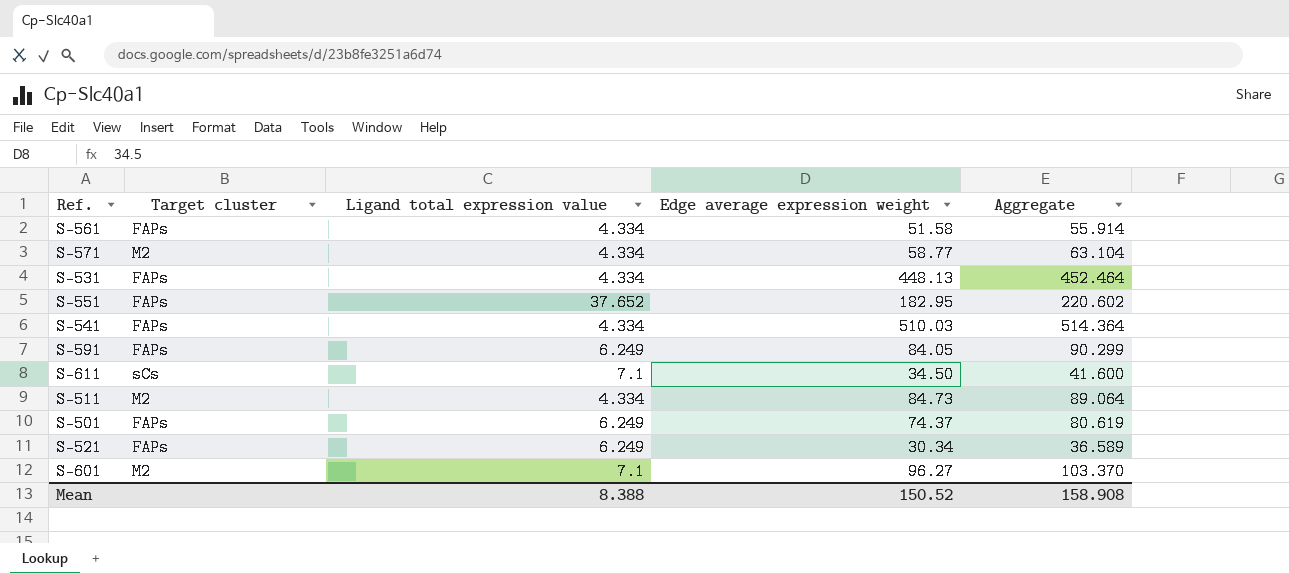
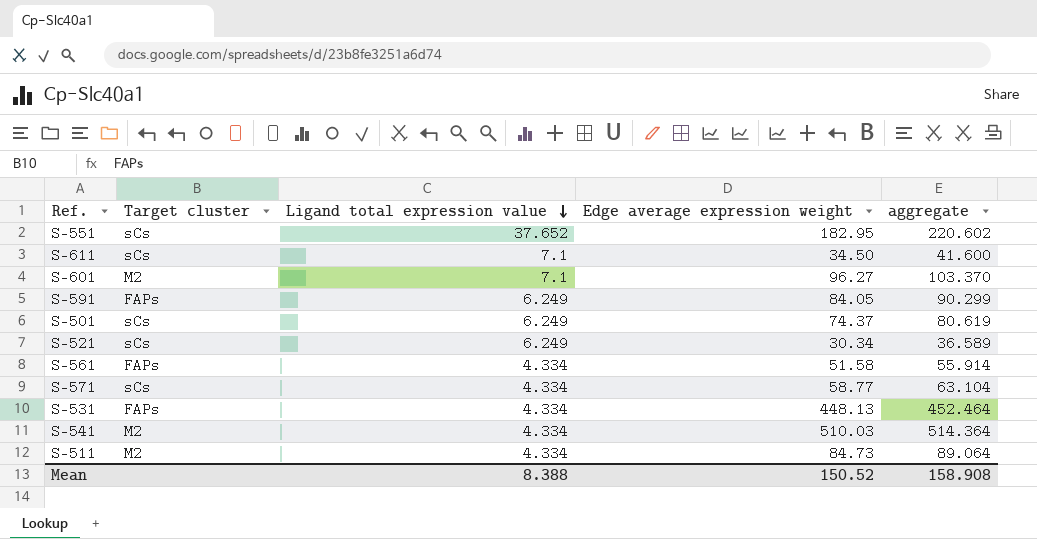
row order: none -> Ligand total expression value descending
column name: Aggregate -> aggregate
S-551 | Target cluster: FAPs -> sCs
S-501 | Target cluster: FAPs -> sCs
S-521 | Target cluster: FAPs -> sCs
S-571 | Target cluster: M2 -> sCs
S-541 | Target cluster: FAPs -> M2

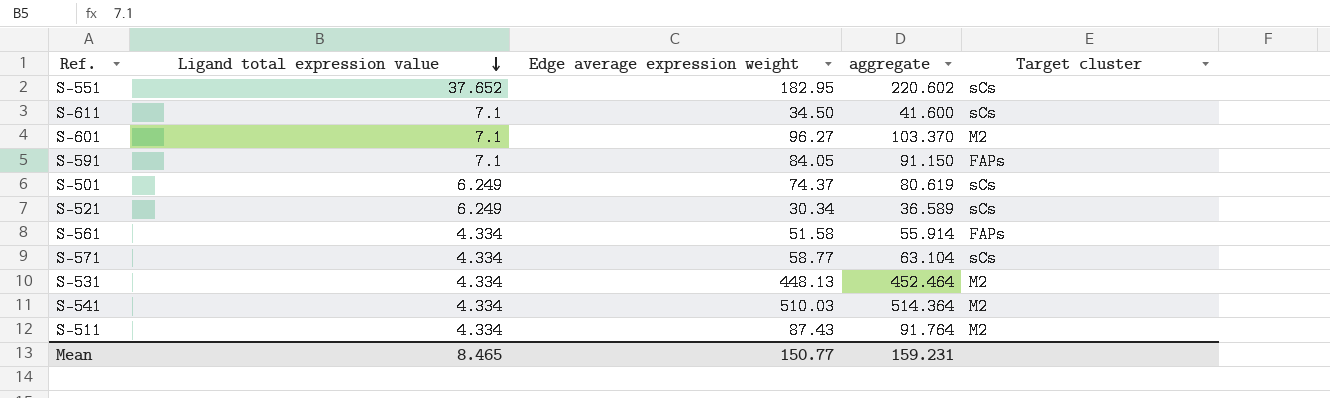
column Target cluster | position: 2 -> 5
S-591 | Ligand total expression value: 6.249 -> 7.1
S-591 | aggregate: 90.299 -> 91.150
S-531 | Target cluster: FAPs -> M2
S-511 | Edge average expression weight: 84.73 -> 87.43
S-511 | aggregate: 89.064 -> 91.764
Mean | Ligand total expression value: 8.388 -> 8.465
Mean | Edge average expression weight: 150.52 -> 150.77
Mean | aggregate: 158.908 -> 159.231

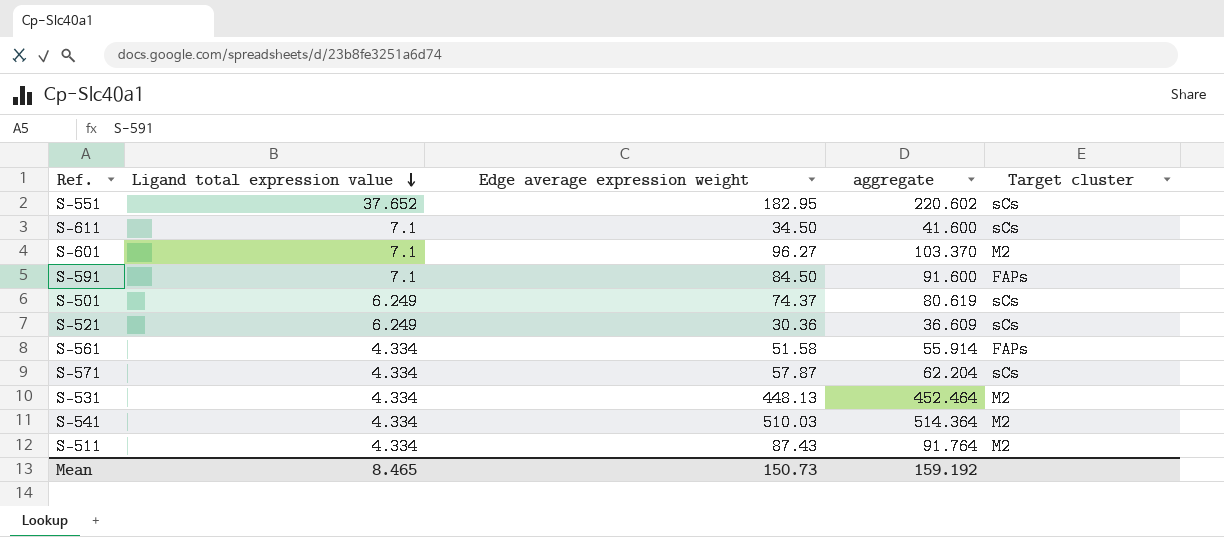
S-591 | Edge average expression weight: 84.05 -> 84.50
S-591 | aggregate: 91.150 -> 91.600
S-521 | Edge average expression weight: 30.34 -> 30.36
S-521 | aggregate: 36.589 -> 36.609
S-571 | Edge average expression weight: 58.77 -> 57.87
S-571 | aggregate: 63.104 -> 62.204
Mean | Edge average expression weight: 150.77 -> 150.73
Mean | aggregate: 159.231 -> 159.192

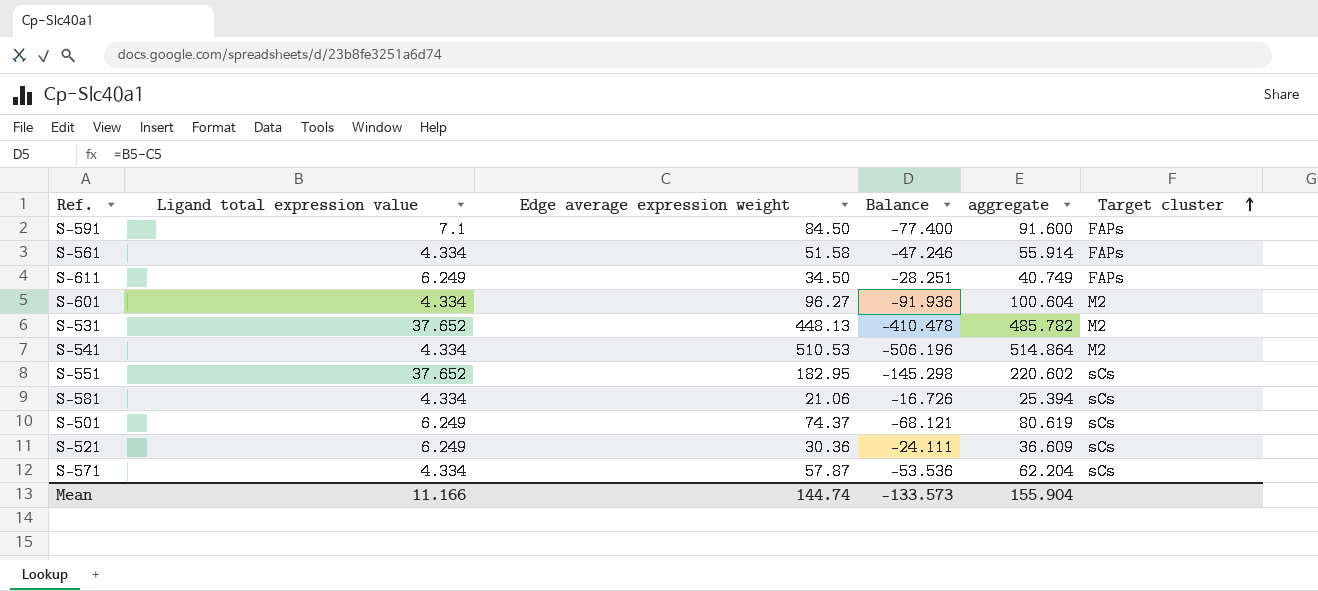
row order: Ligand total expression value descending -> Target cluster ascending
column Balance | formula: none -> [Ligand total expression value] - [Edge average expression weight]
row S-511: 4.334 | 87.43 | 91.764 | M2 -> none
S-611 | Ligand total expression value: 7.1 -> 6.249
S-611 | aggregate: 41.600 -> 40.749
S-611 | Target cluster: sCs -> FAPs
S-601 | Ligand total expression value: 7.1 -> 4.334
S-601 | aggregate: 103.370 -> 100.604
S-531 | Ligand total expression value: 4.334 -> 37.652
S-531 | aggregate: 452.464 -> 485.782
S-541 | Edge average expression weight: 510.03 -> 510.53
S-541 | aggregate: 514.364 -> 514.864
row S-581: none -> 4.334 | 21.06 | -16.726 | 25.394 | sCs
Mean | Ligand total expression value: 8.465 -> 11.166
Mean | Edge average expression weight: 150.73 -> 144.74
Mean | aggregate: 159.192 -> 155.904

